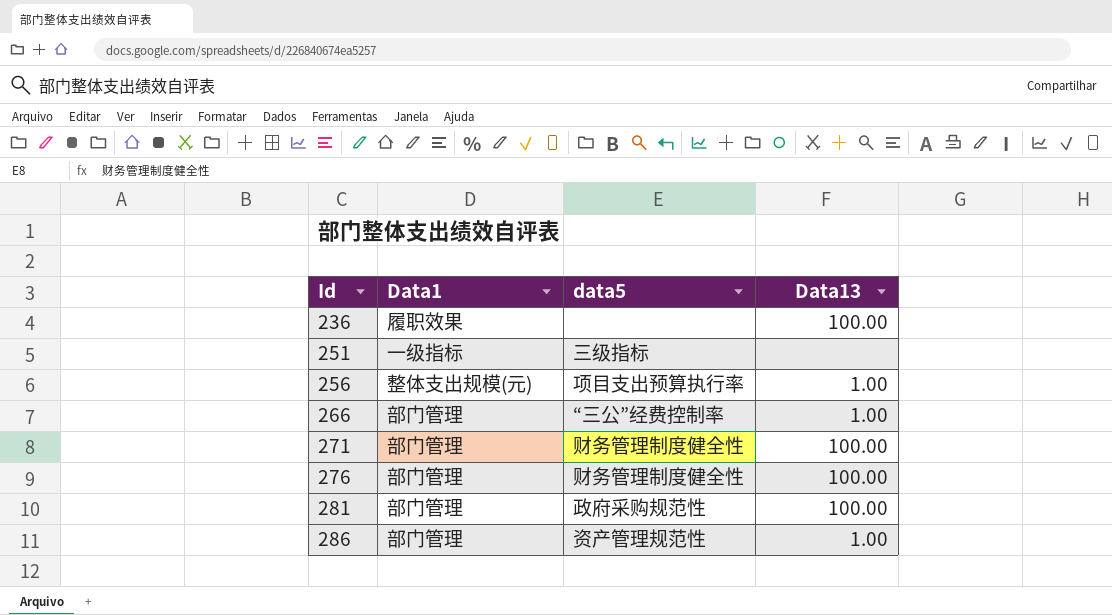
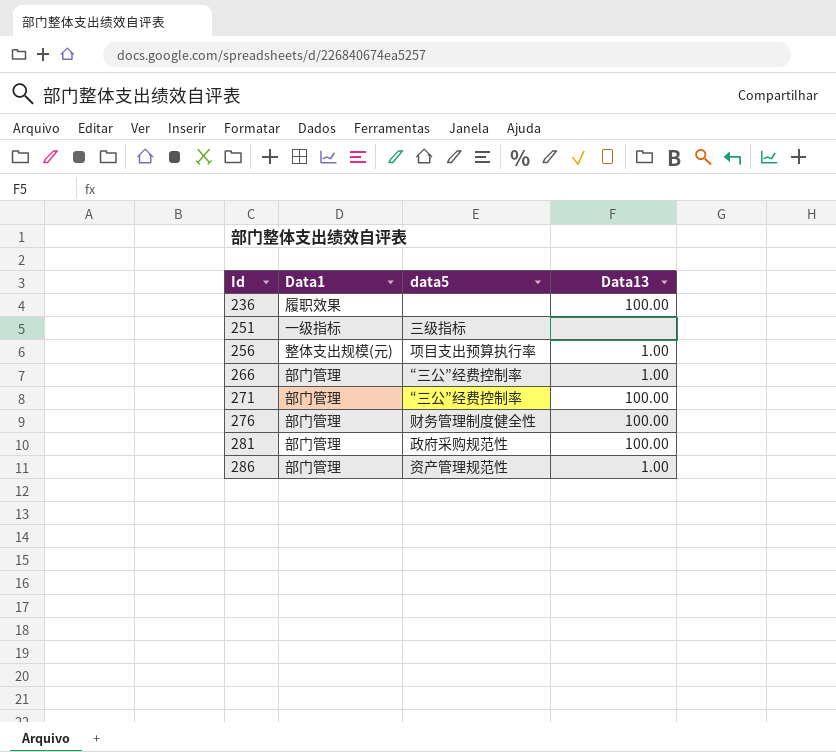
271 | data5: 财务管理制度健全性 -> “三公”经费控制率

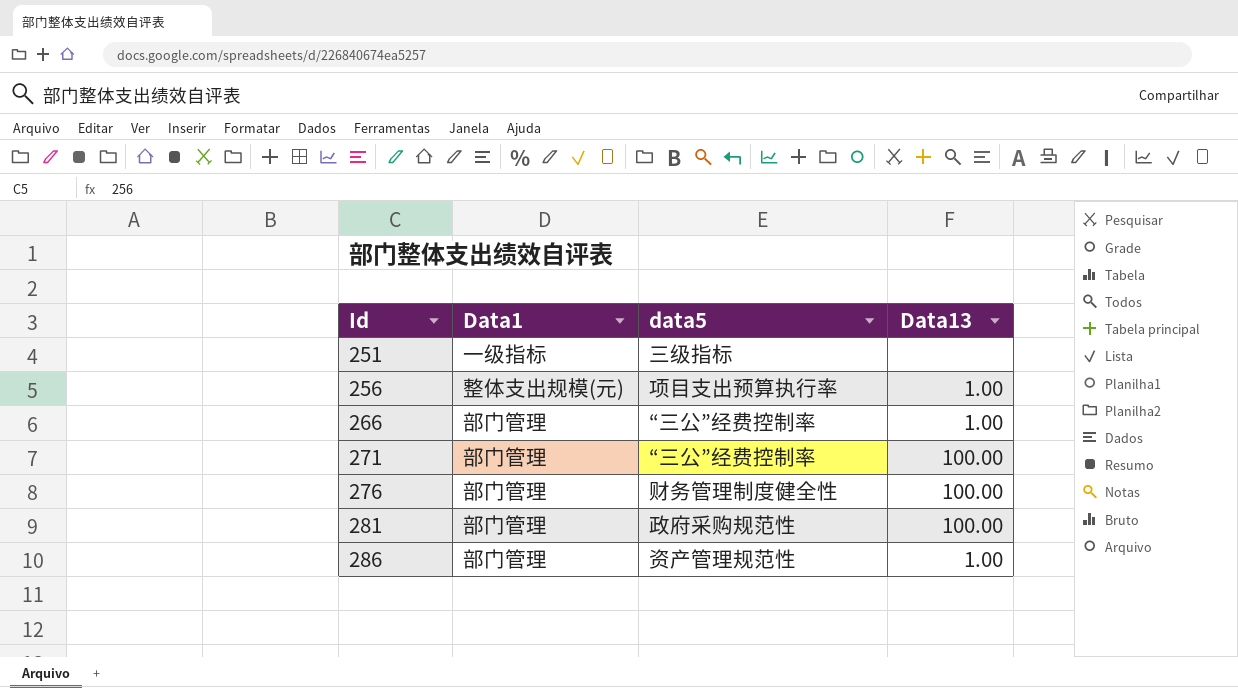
row 236: 履职效果 | none | 100.00 -> none

